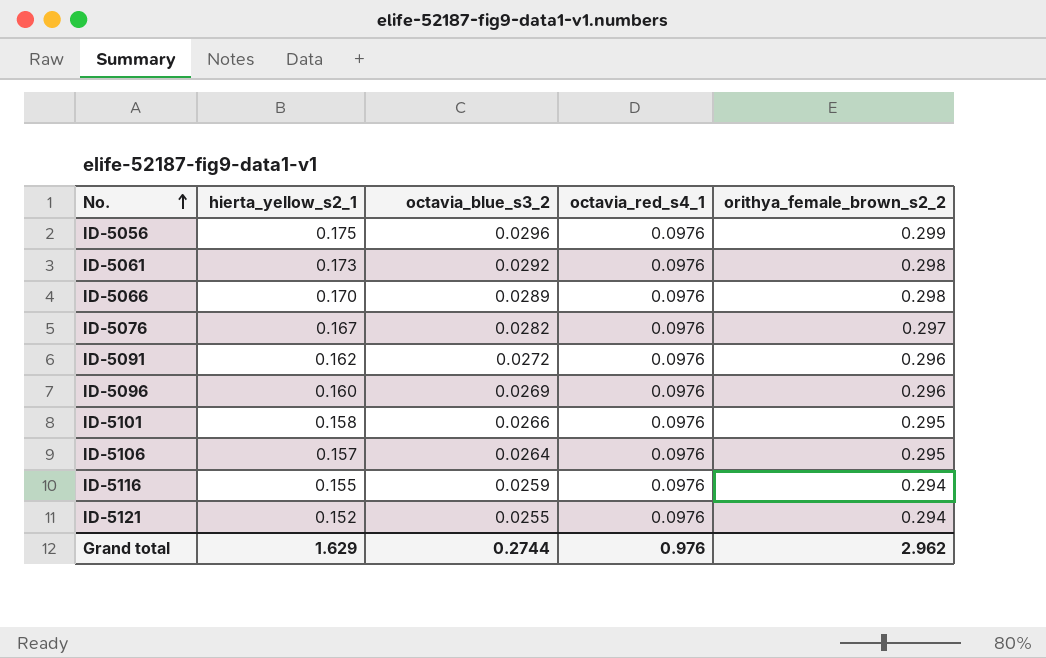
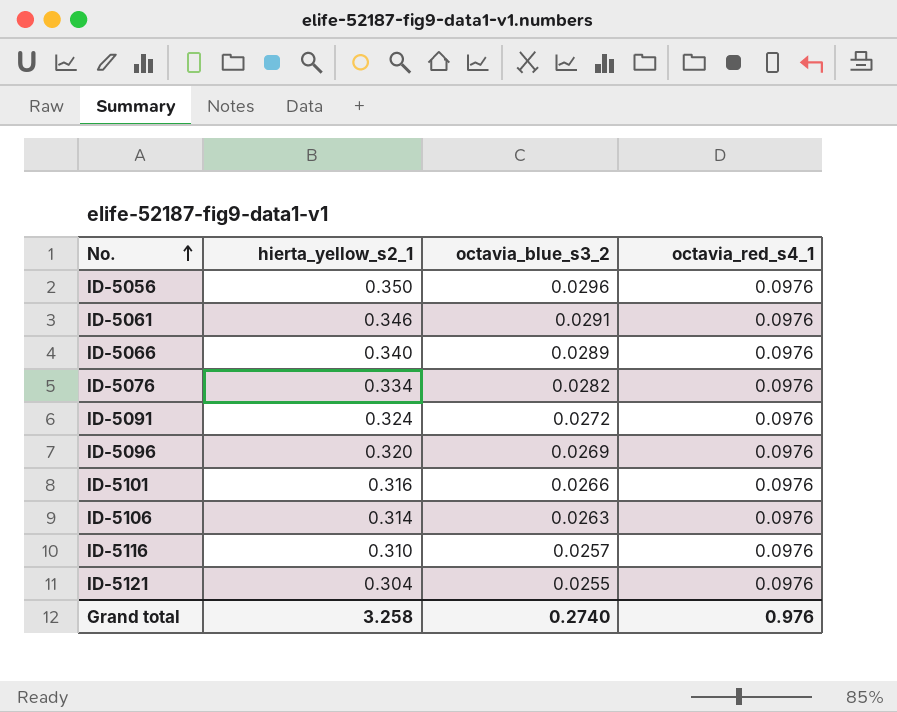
column orithya_female_brown_s2_2 | position: 5 -> none
ID-5056 | hierta_yellow_s2_1: 0.175 -> 0.350
ID-5061 | hierta_yellow_s2_1: 0.173 -> 0.346
ID-5061 | octavia_blue_s3_2: 0.0292 -> 0.0291
ID-5066 | hierta_yellow_s2_1: 0.170 -> 0.340
ID-5076 | hierta_yellow_s2_1: 0.167 -> 0.334
ID-5091 | hierta_yellow_s2_1: 0.162 -> 0.324
ID-5096 | hierta_yellow_s2_1: 0.160 -> 0.320
ID-5101 | hierta_yellow_s2_1: 0.158 -> 0.316
ID-5106 | hierta_yellow_s2_1: 0.157 -> 0.314
ID-5106 | octavia_blue_s3_2: 0.0264 -> 0.0263
ID-5116 | hierta_yellow_s2_1: 0.155 -> 0.310
ID-5116 | octavia_blue_s3_2: 0.0259 -> 0.0257
ID-5121 | hierta_yellow_s2_1: 0.152 -> 0.304
Grand total | hierta_yellow_s2_1: 1.629 -> 3.258
Grand total | octavia_blue_s3_2: 0.2744 -> 0.2740

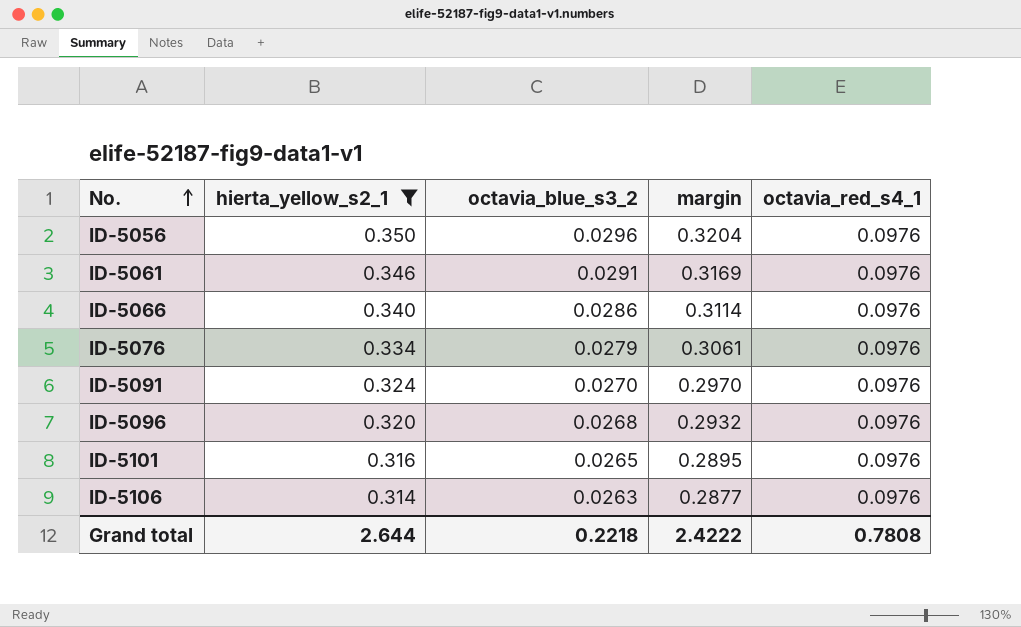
filter: none -> hierta_yellow_s2_1 >= 0.314
column margin | formula: none -> [hierta_yellow_s2_1] - [octavia_blue_s3_2]
ID-5066 | octavia_blue_s3_2: 0.0289 -> 0.0286
ID-5076 | octavia_blue_s3_2: 0.0282 -> 0.0279
ID-5091 | octavia_blue_s3_2: 0.0272 -> 0.0270
ID-5096 | octavia_blue_s3_2: 0.0269 -> 0.0268
ID-5101 | octavia_blue_s3_2: 0.0266 -> 0.0265
Grand total | hierta_yellow_s2_1: 3.258 -> 2.644
Grand total | octavia_blue_s3_2: 0.2740 -> 0.2218
Grand total | octavia_red_s4_1: 0.976 -> 0.7808

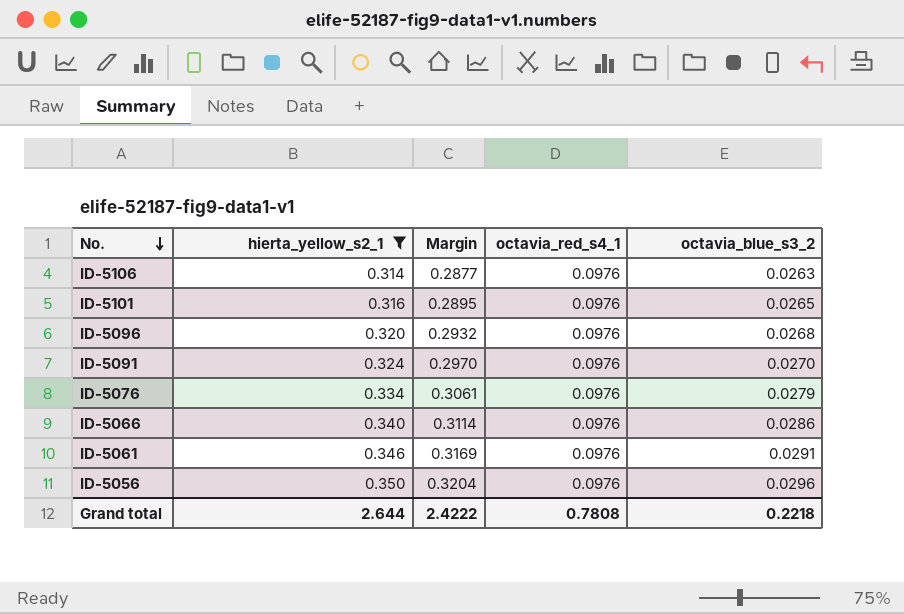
row order: No. ascending -> No. descending
column name: margin -> Margin
column octavia_blue_s3_2 | position: 3 -> 5

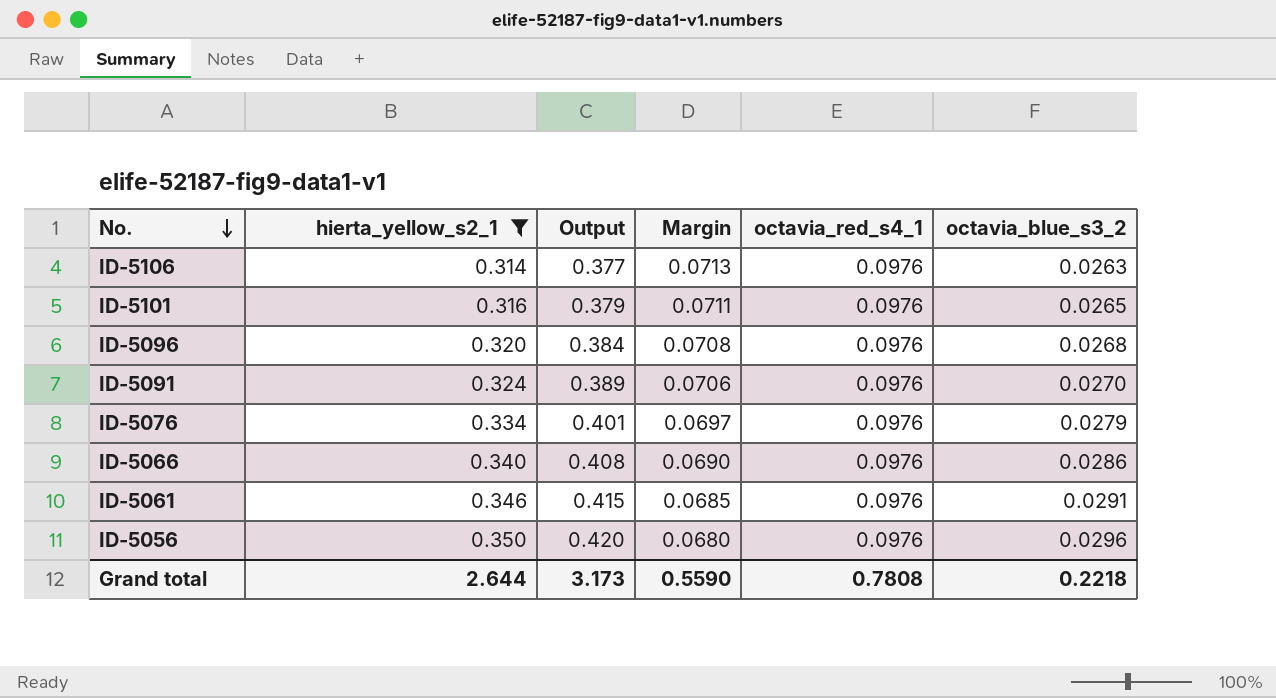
column Output | formula: none -> [hierta_yellow_s2_1] * 1.2
column Margin | formula: [hierta_yellow_s2_1] - [octavia_blue_s3_2] -> [octavia_red_s4_1] - [octavia_blue_s3_2]
Grand total | Margin: 2.4222 -> 0.5590

